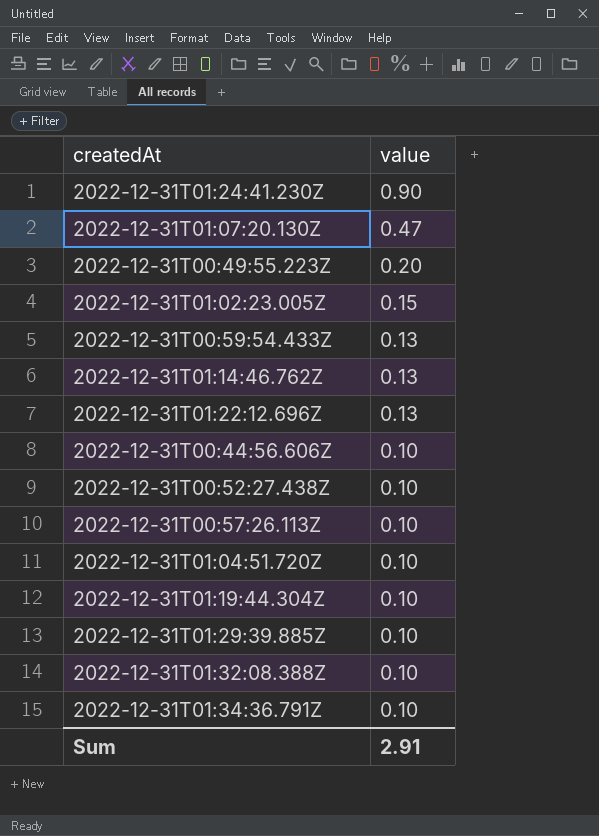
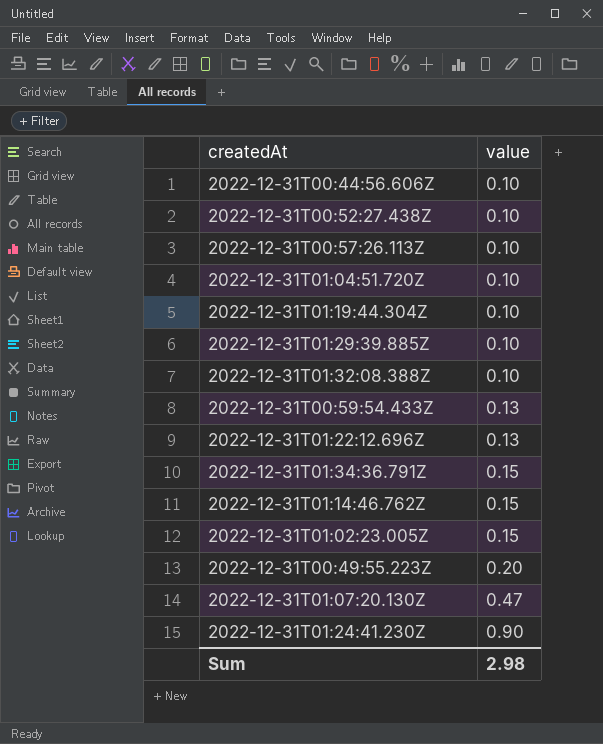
row order: value descending -> value ascending
2022-12-31T01:34:36.791Z | value: 0.10 -> 0.15
2022-12-31T01:14:46.762Z | value: 0.13 -> 0.15
Sum | value: 2.91 -> 2.98

